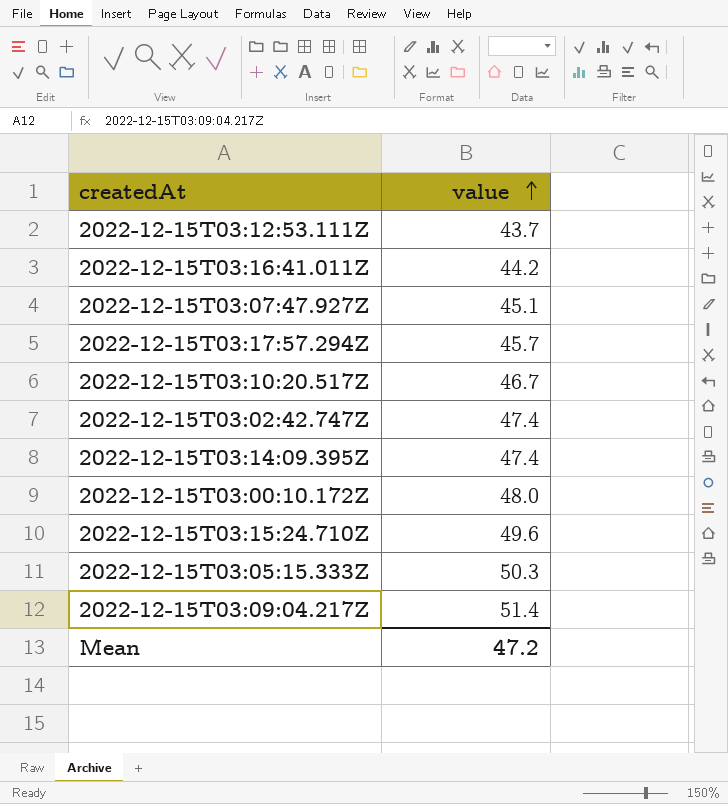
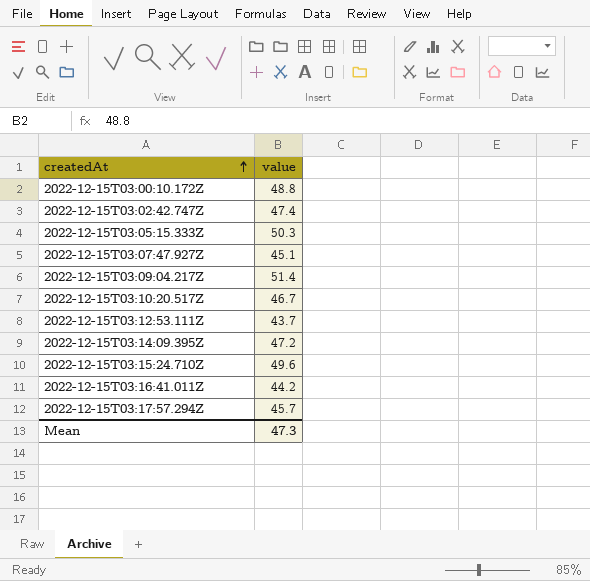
row order: value ascending -> createdAt ascending
2022-12-15T03:00:10.172Z | value: 48.0 -> 48.8
2022-12-15T03:14:09.395Z | value: 47.4 -> 47.2
Mean | value: 47.2 -> 47.3

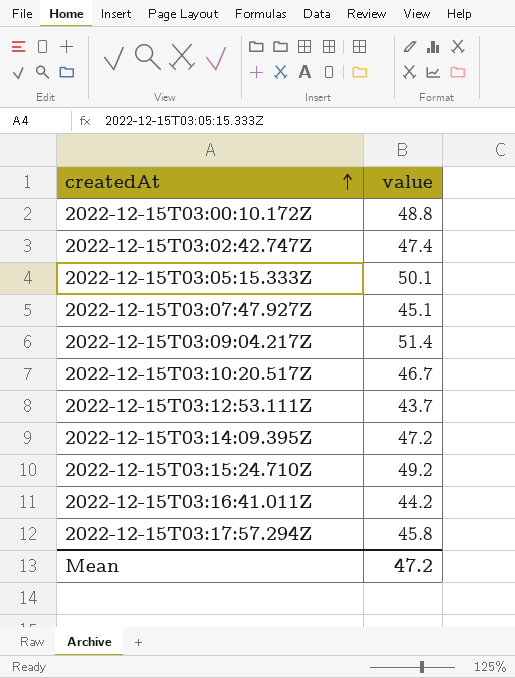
2022-12-15T03:05:15.333Z | value: 50.3 -> 50.1
2022-12-15T03:15:24.710Z | value: 49.6 -> 49.2
2022-12-15T03:17:57.294Z | value: 45.7 -> 45.8
Mean | value: 47.3 -> 47.2

